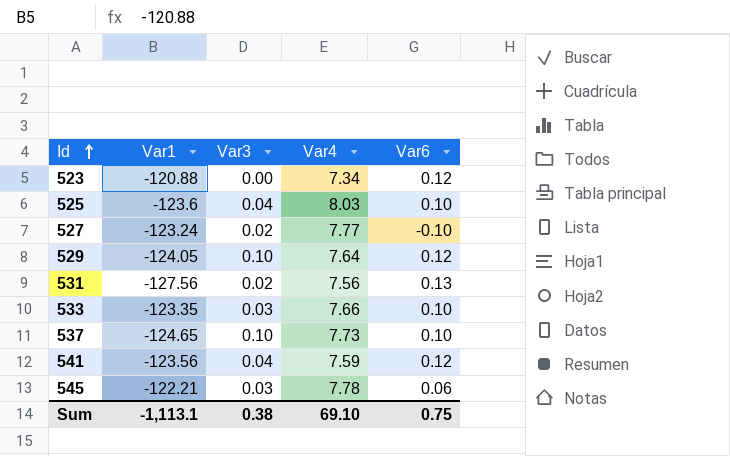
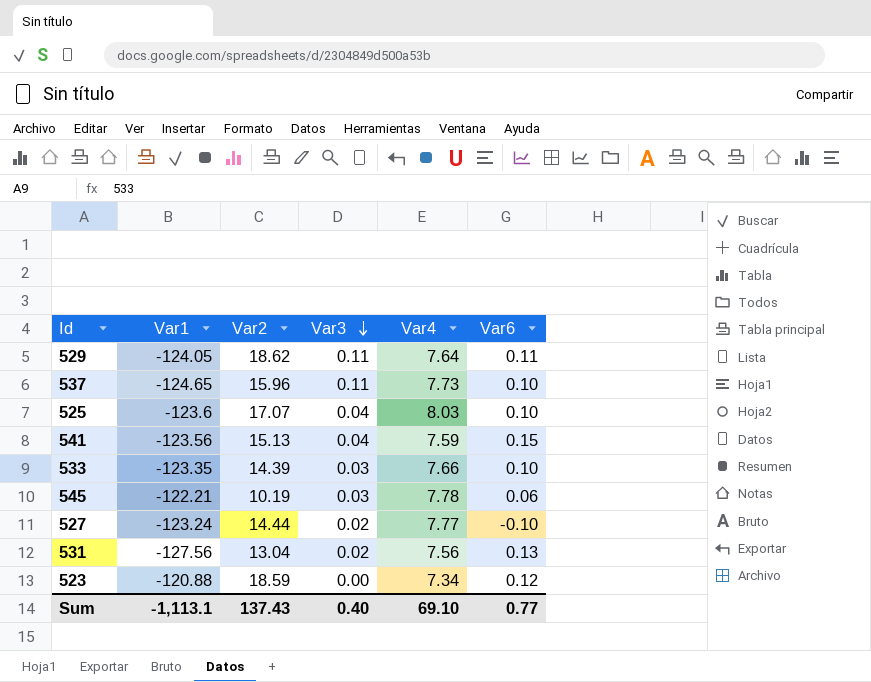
row order: Id ascending -> Var3 descending
column Var2 | position: none -> 3
529 | Var3: 0.10 -> 0.11
529 | Var6: 0.12 -> 0.11
537 | Var3: 0.10 -> 0.11
541 | Var6: 0.12 -> 0.15
Sum | Var3: 0.38 -> 0.40
Sum | Var6: 0.75 -> 0.77

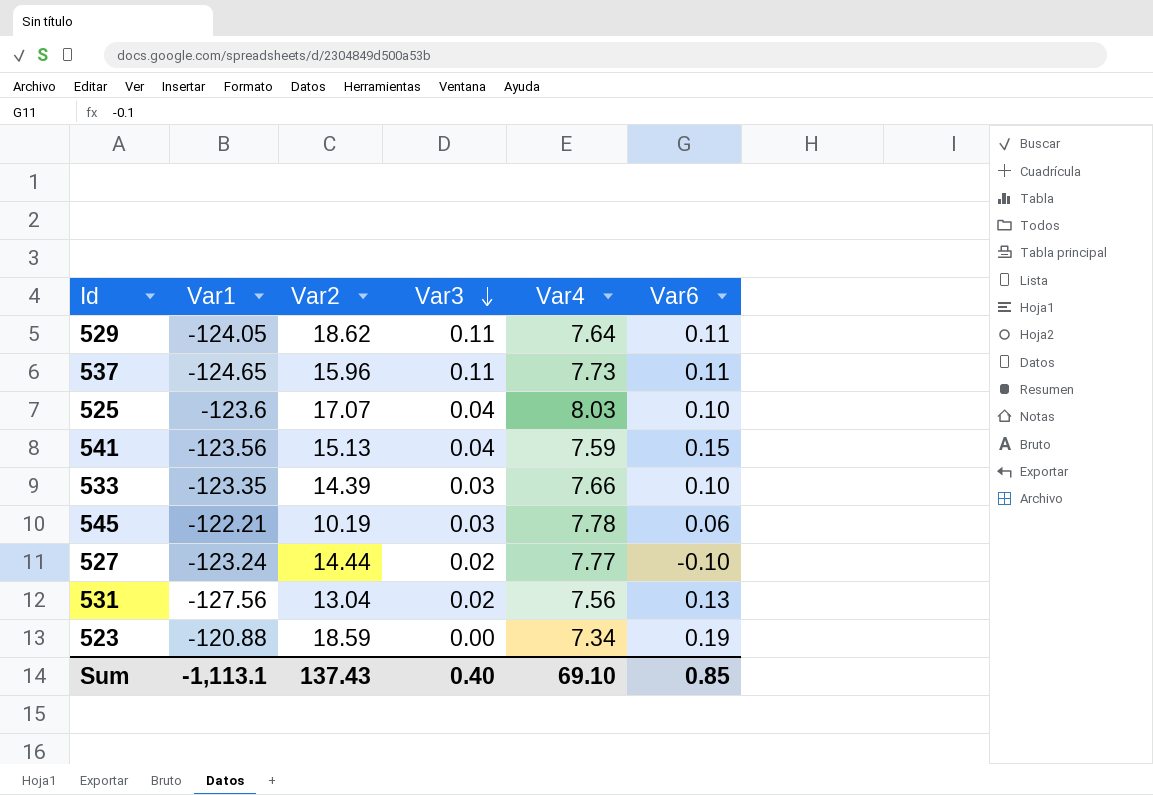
537 | Var6: 0.10 -> 0.11
523 | Var6: 0.12 -> 0.19
Sum | Var6: 0.77 -> 0.85

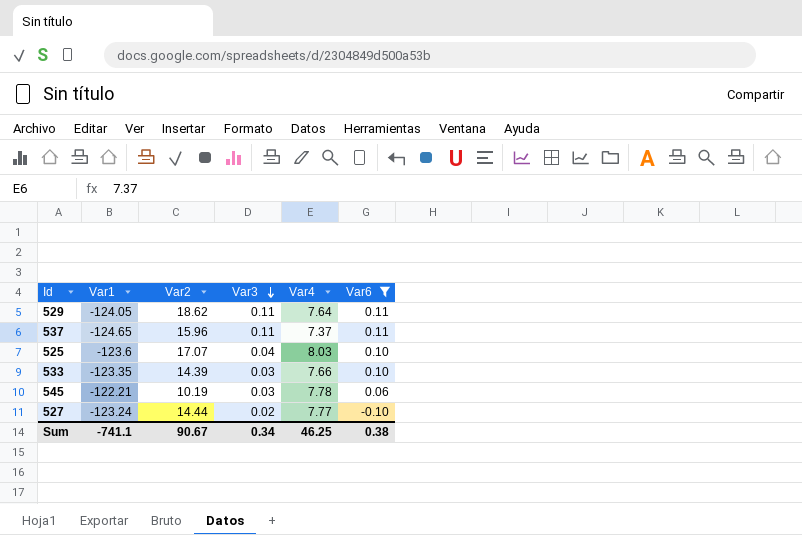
filter: none -> Var6 <= 0.11
537 | Var4: 7.73 -> 7.37
Sum | Var1: -1,113.1 -> -741.1
Sum | Var2: 137.43 -> 90.67
Sum | Var3: 0.40 -> 0.34
Sum | Var4: 69.10 -> 46.25
Sum | Var6: 0.85 -> 0.38

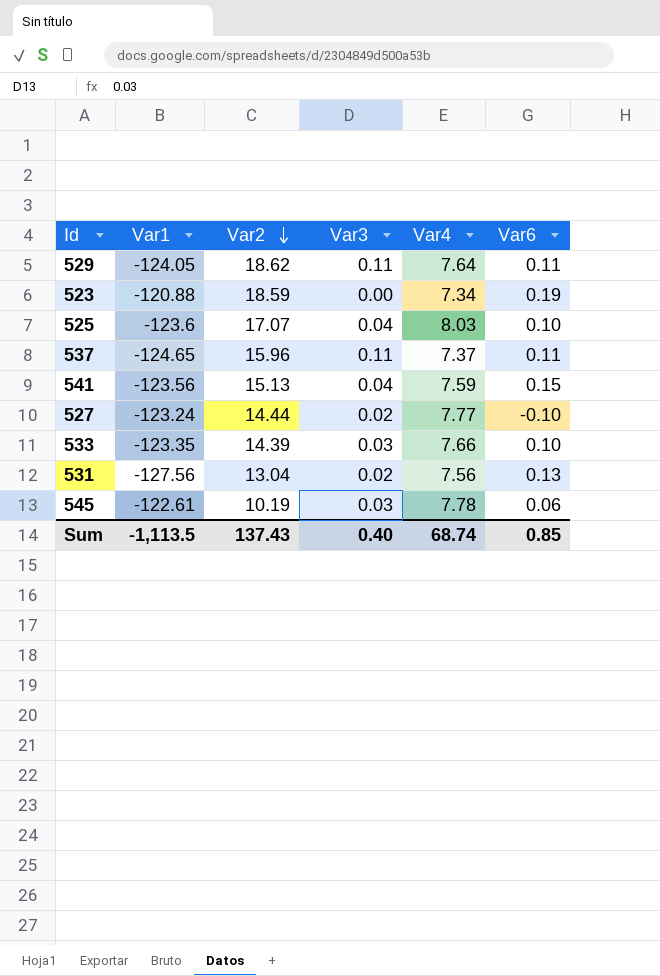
filter: Var6 <= 0.11 -> none
row order: Var3 descending -> Var2 descending
545 | Var1: -122.21 -> -122.61
Sum | Var1: -741.1 -> -1,113.5
Sum | Var2: 90.67 -> 137.43
Sum | Var3: 0.34 -> 0.40
Sum | Var4: 46.25 -> 68.74
Sum | Var6: 0.38 -> 0.85

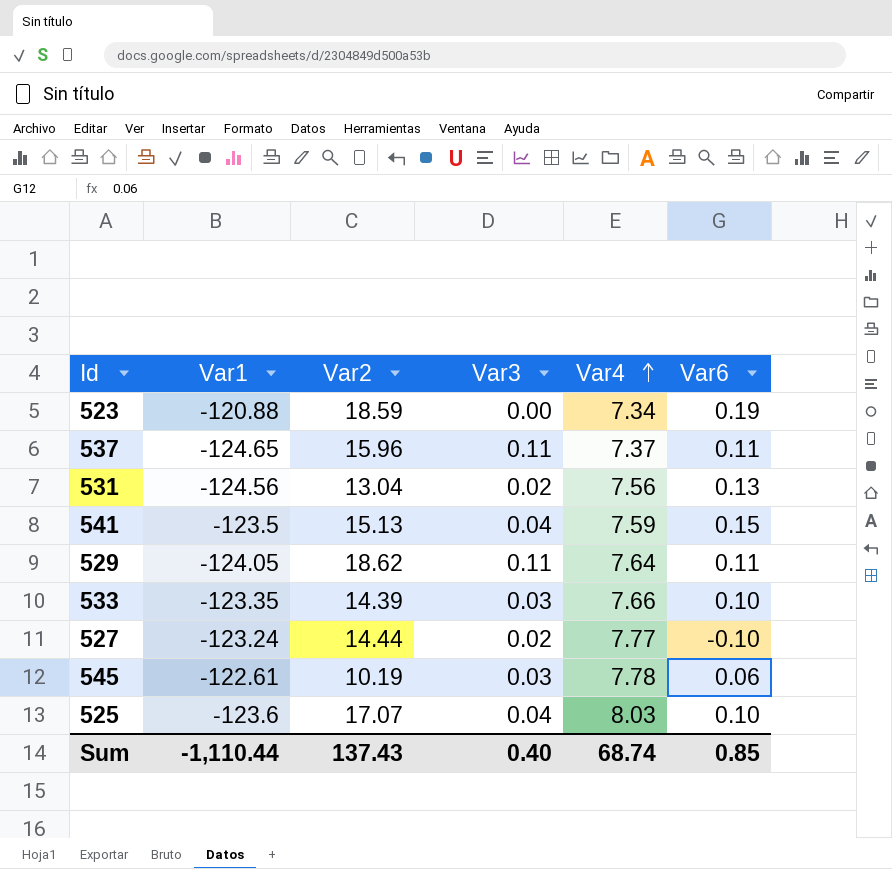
row order: Var2 descending -> Var4 ascending
531 | Var1: -127.56 -> -124.56
541 | Var1: -123.56 -> -123.5
Sum | Var1: -1,113.5 -> -1,110.44

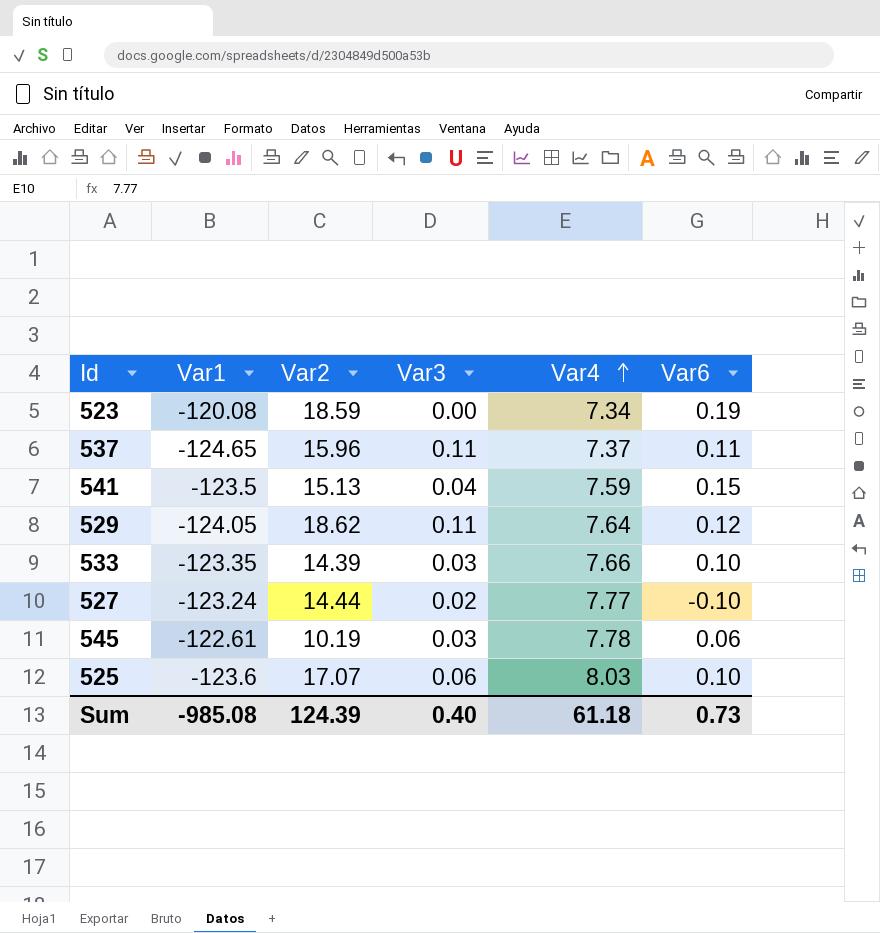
row 531: -124.56 | 13.04 | 0.02 | 7.56 | 0.13 -> none
523 | Var1: -120.88 -> -120.08
529 | Var6: 0.11 -> 0.12
525 | Var3: 0.04 -> 0.06
Sum | Var1: -1,110.44 -> -985.08
Sum | Var2: 137.43 -> 124.39
Sum | Var4: 68.74 -> 61.18
Sum | Var6: 0.85 -> 0.73

